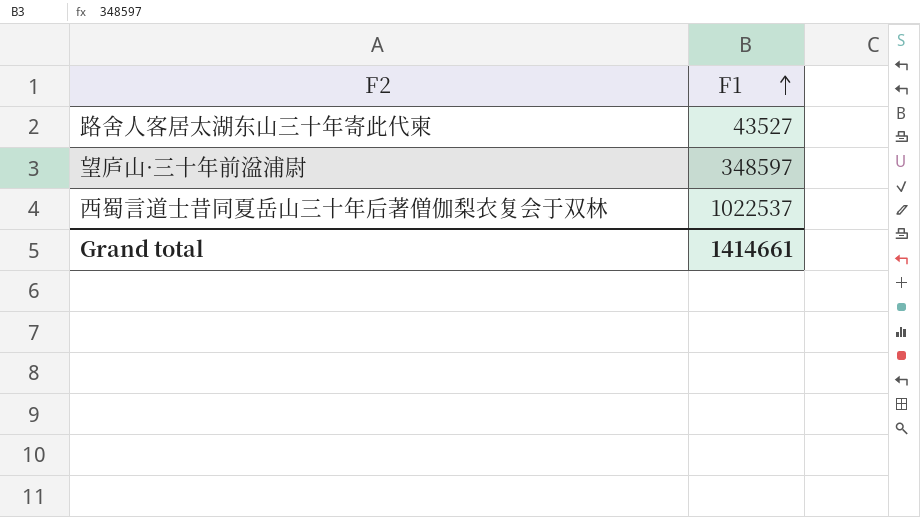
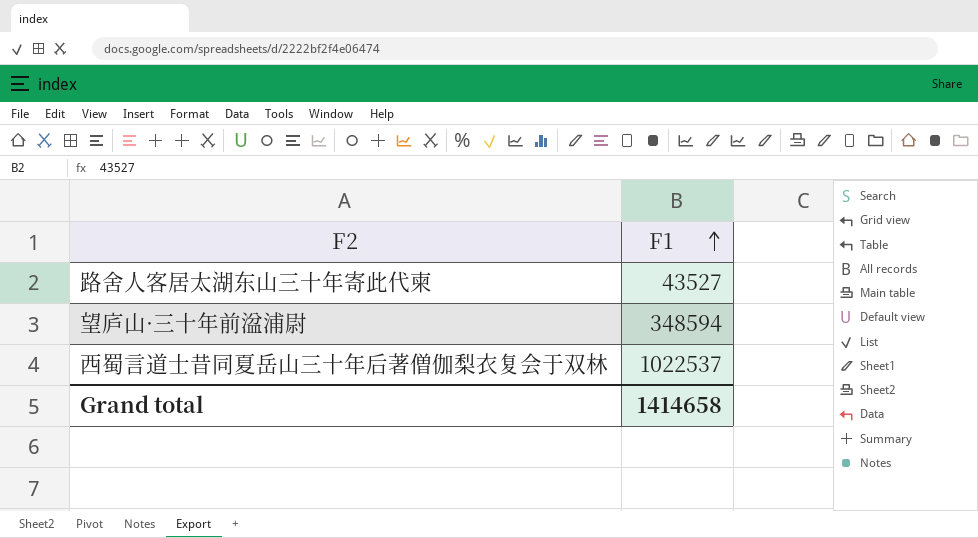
望庐山·三十年前湓浦尉 | F1: 348597 -> 348594
Grand total | F1: 1414661 -> 1414658

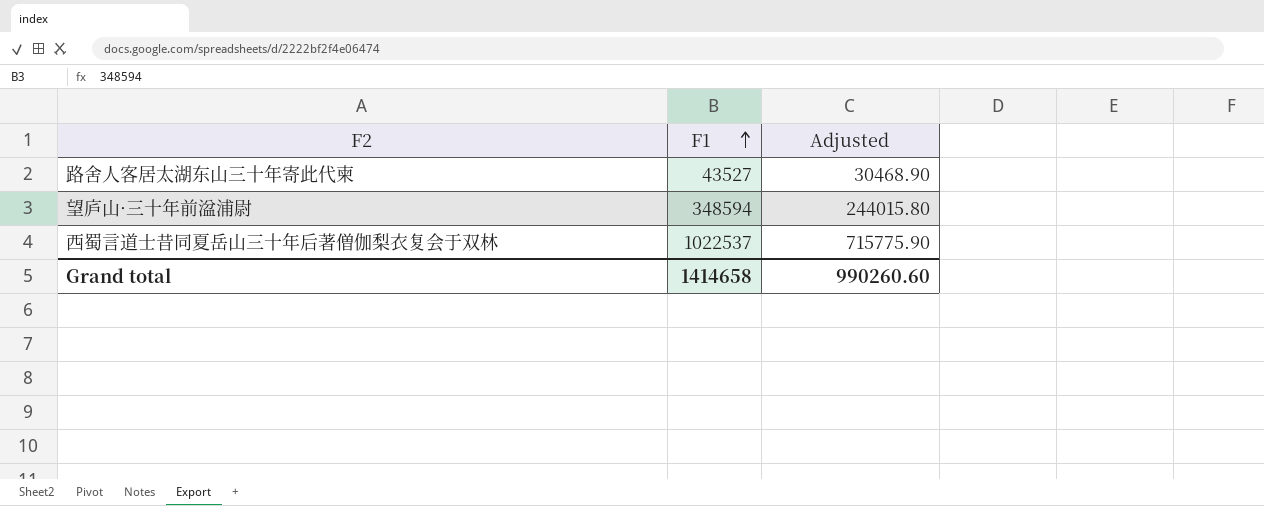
column Adjusted | formula: none -> [F1] * 0.7

